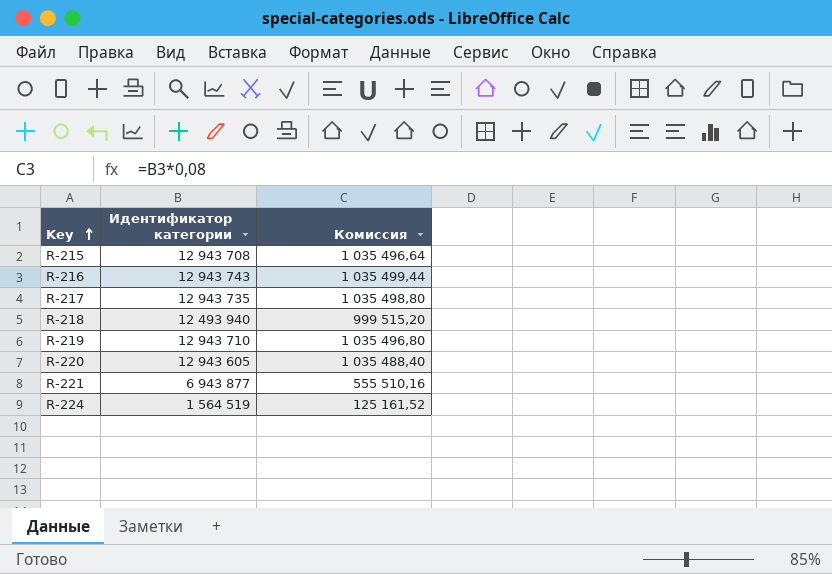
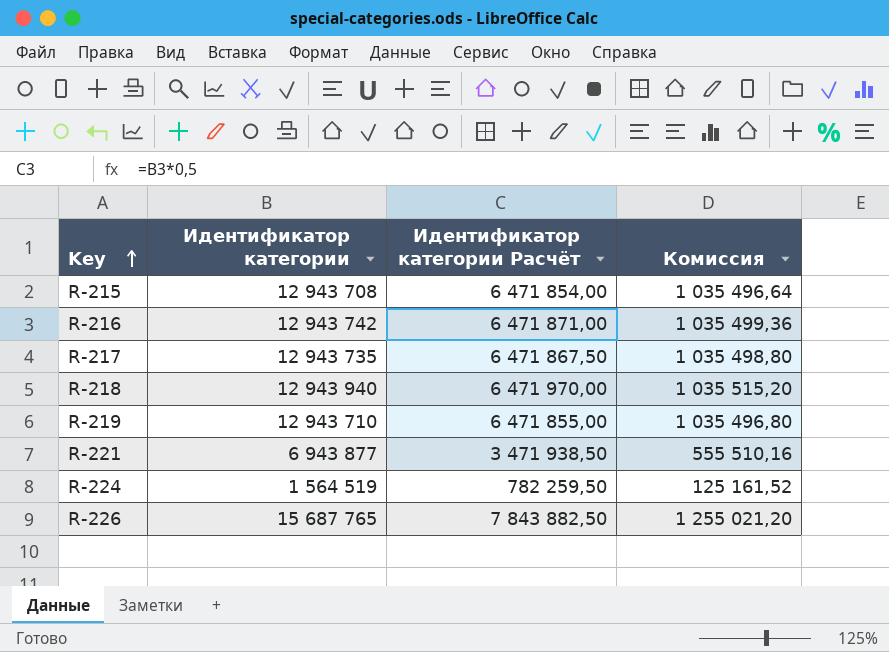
column Идентификатор категории Расчёт | formula: none -> [Идентификатор категории] * 0,5
row R-220: 12 943 605 | 1 035 488,40 -> none
R-216 | Идентификатор категории: 12 943 743 -> 12 943 742
R-216 | Комиссия: 1 035 499,44 -> 1 035 499,36
R-218 | Идентификатор категории: 12 493 940 -> 12 943 940
R-218 | Комиссия: 999 515,20 -> 1 035 515,20
row R-226: none -> 15 687 765 | 7 843 882,50 | 1 255 021,20

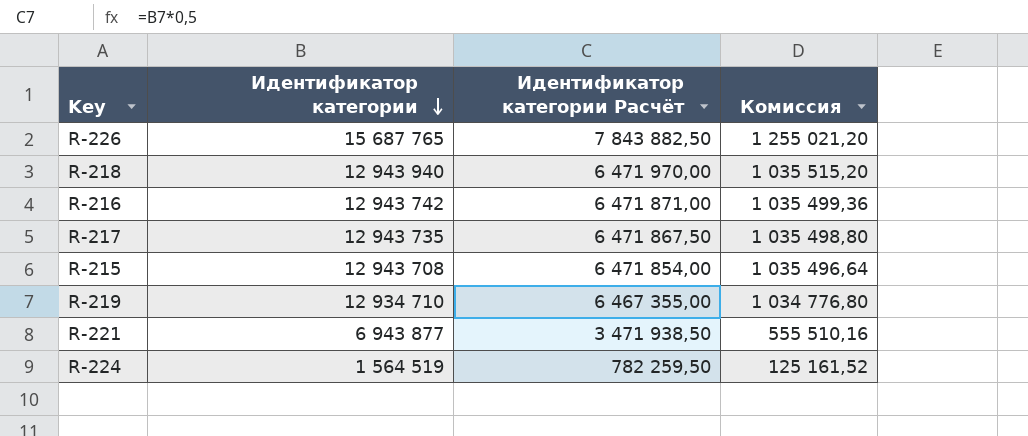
row order: Key ascending -> Идентификатор категории descending
R-219 | Идентификатор категории: 12 943 710 -> 12 934 710
R-219 | Идентификатор категории Расчёт: 6 471 855,00 -> 6 467 355,00
R-219 | Комиссия: 1 035 496,80 -> 1 034 776,80

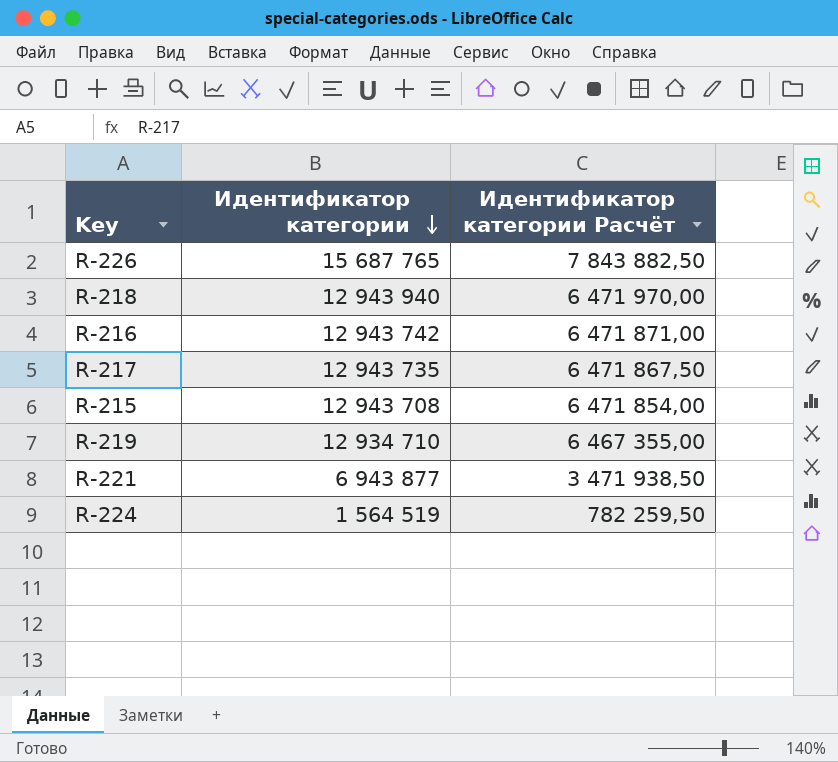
column Комиссия | formula: [Идентификатор категории] * 0,08 -> none

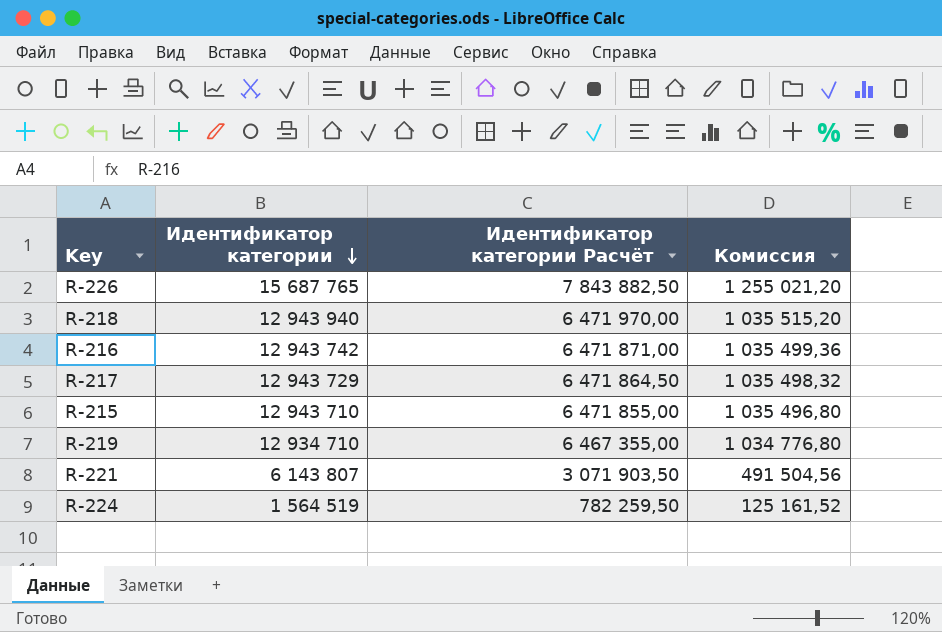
column Комиссия | formula: none -> [Идентификатор категории] * 0,08
R-217 | Идентификатор категории: 12 943 735 -> 12 943 729
R-217 | Идентификатор категории Расчёт: 6 471 867,50 -> 6 471 864,50
R-215 | Идентификатор категории: 12 943 708 -> 12 943 710
R-215 | Идентификатор категории Расчёт: 6 471 854,00 -> 6 471 855,00
R-221 | Идентификатор категории: 6 943 877 -> 6 143 807
R-221 | Идентификатор категории Расчёт: 3 471 938,50 -> 3 071 903,50

